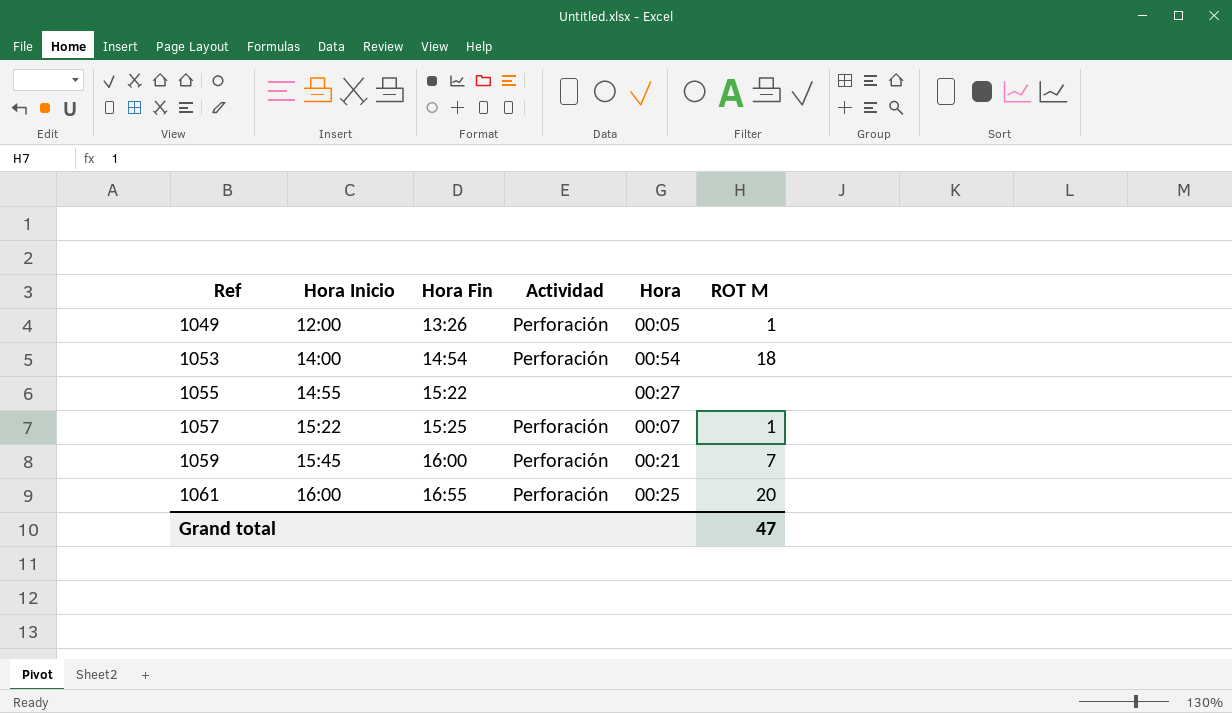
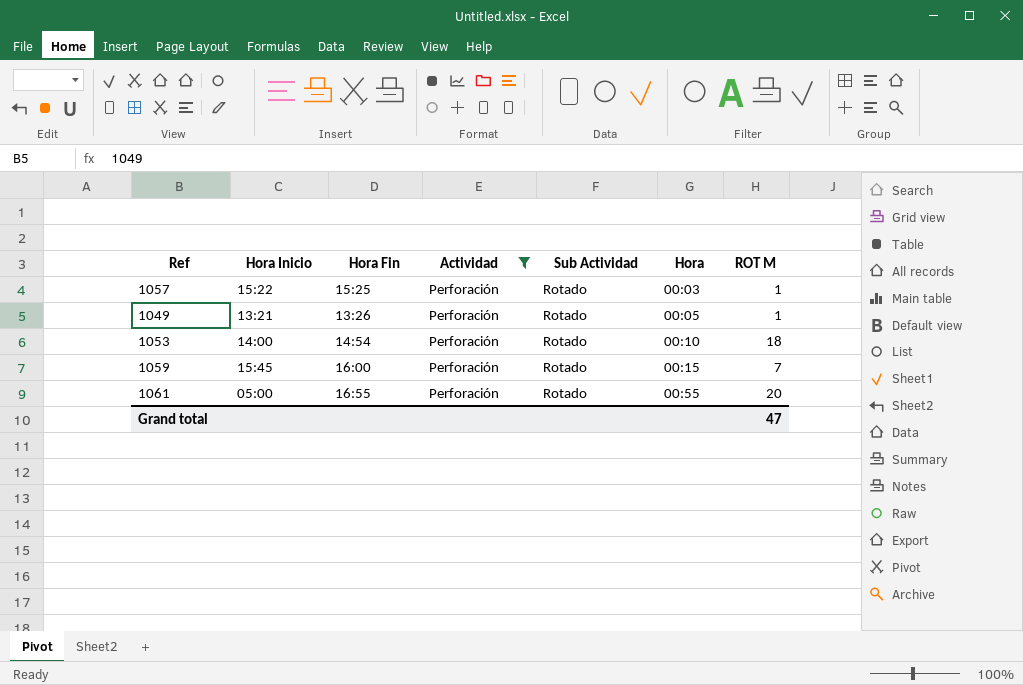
filter: none -> Actividad = Perforación
row order: Ref ascending -> Hora ascending
column Sub Actividad | position: none -> 5
1057 | Hora: 00:07 -> 00:03
1049 | Hora Inicio: 12:00 -> 13:21
1053 | Hora: 00:54 -> 00:10
1059 | Hora: 00:21 -> 00:15
1061 | Hora Inicio: 16:00 -> 05:00
1061 | Hora: 00:25 -> 00:55

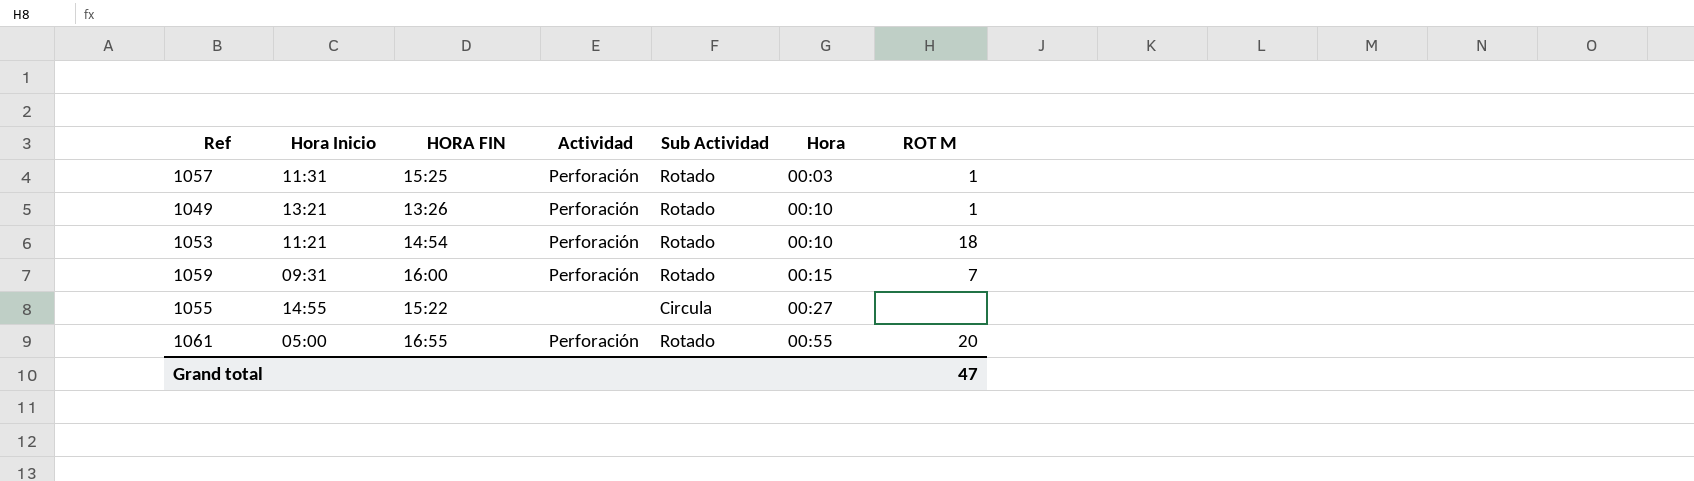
filter: Actividad = Perforación -> none
column name: Hora Fin -> HORA FIN
1057 | Hora Inicio: 15:22 -> 11:31
1049 | Hora: 00:05 -> 00:10
1053 | Hora Inicio: 14:00 -> 11:21
1059 | Hora Inicio: 15:45 -> 09:31

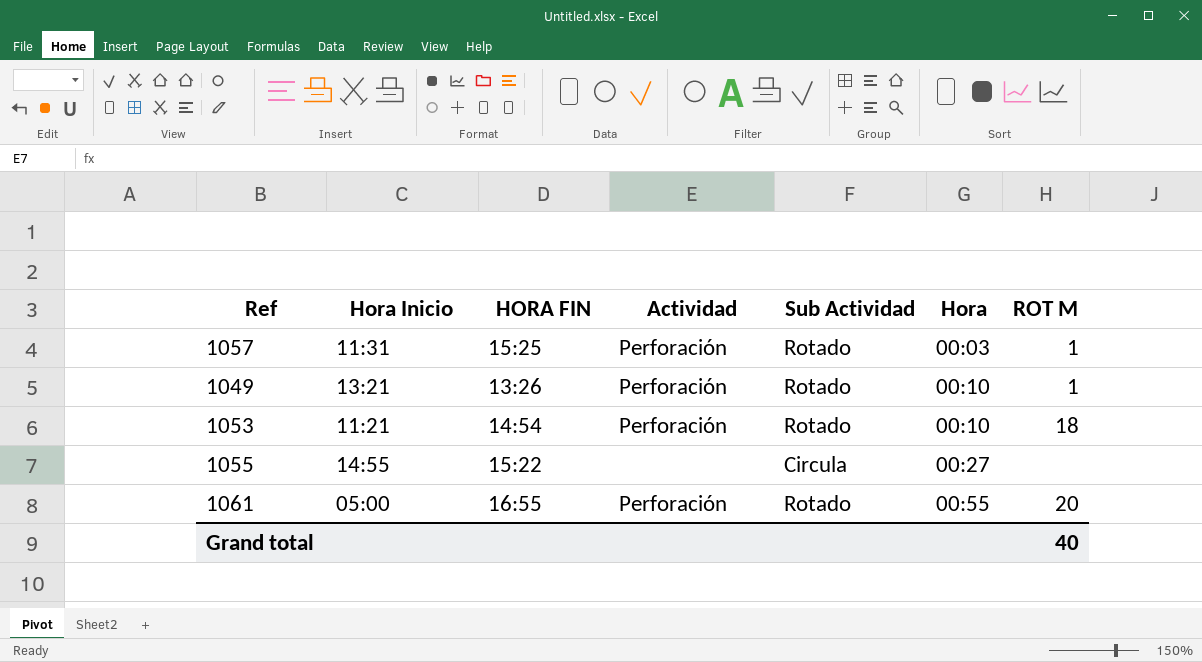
row 1059: 09:31 | 16:00 | Perforación | Rotado | 00:15 | 7 -> none
Grand total | ROT M: 47 -> 40

